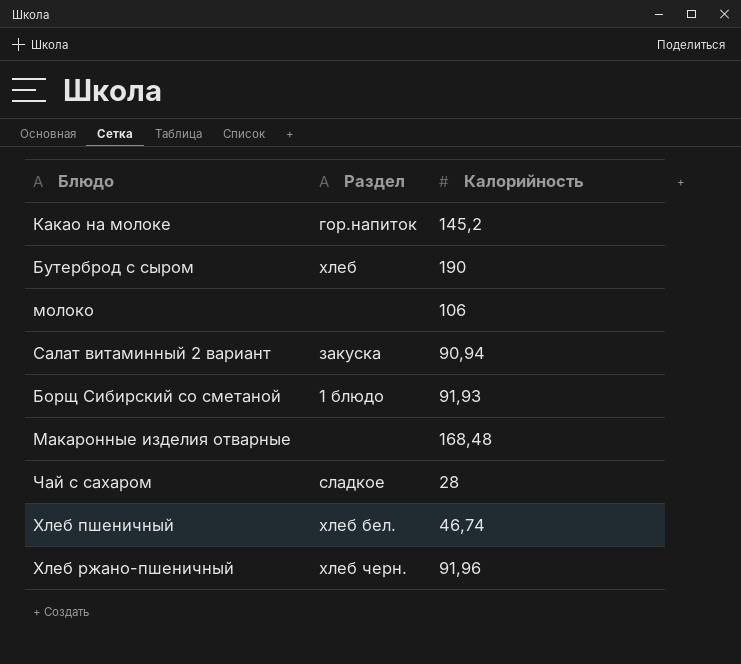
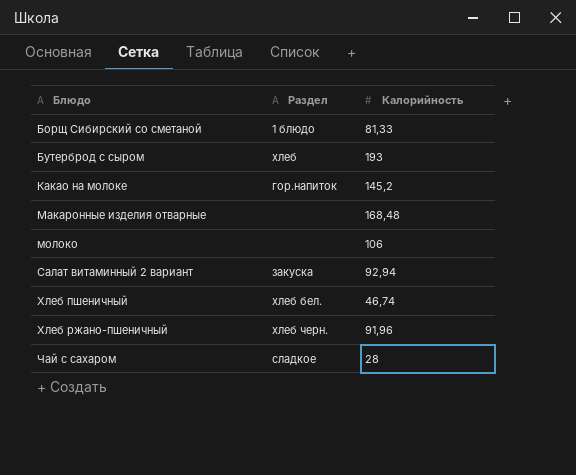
row order: none -> Блюдо ascending
Борщ Сибирский со сметаной | Калорийность: 91,93 -> 81,33
Бутерброд с сыром | Калорийность: 190 -> 193
Салат витаминный 2 вариант | Калорийность: 90,94 -> 92,94

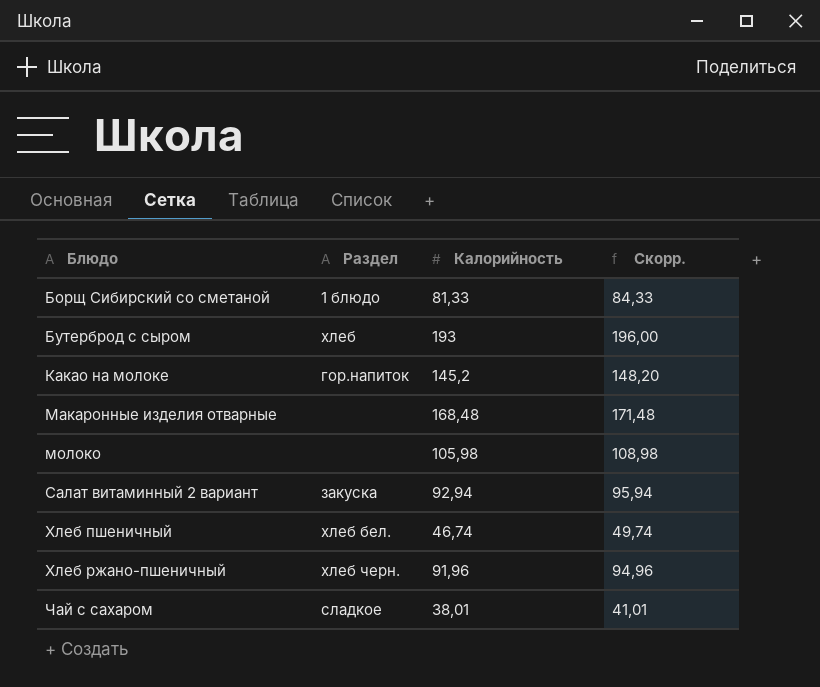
column Скорр. | formula: none -> [Калорийность] + 3
молоко | Калорийность: 106 -> 105,98
Чай с сахаром | Калорийность: 28 -> 38,01

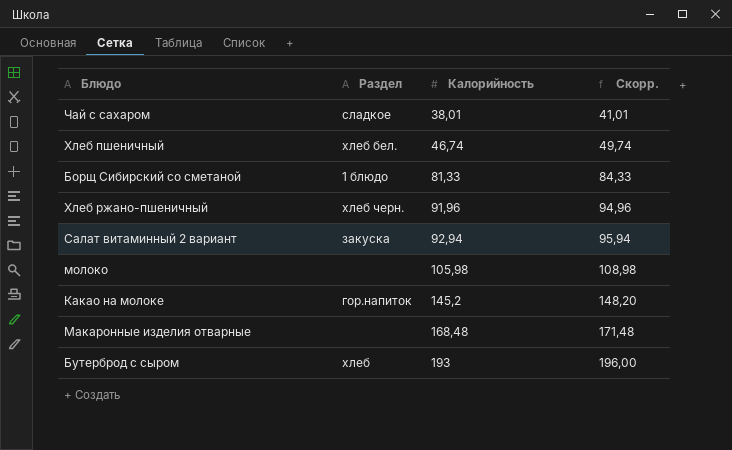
row order: Блюдо ascending -> Калорийность ascending

